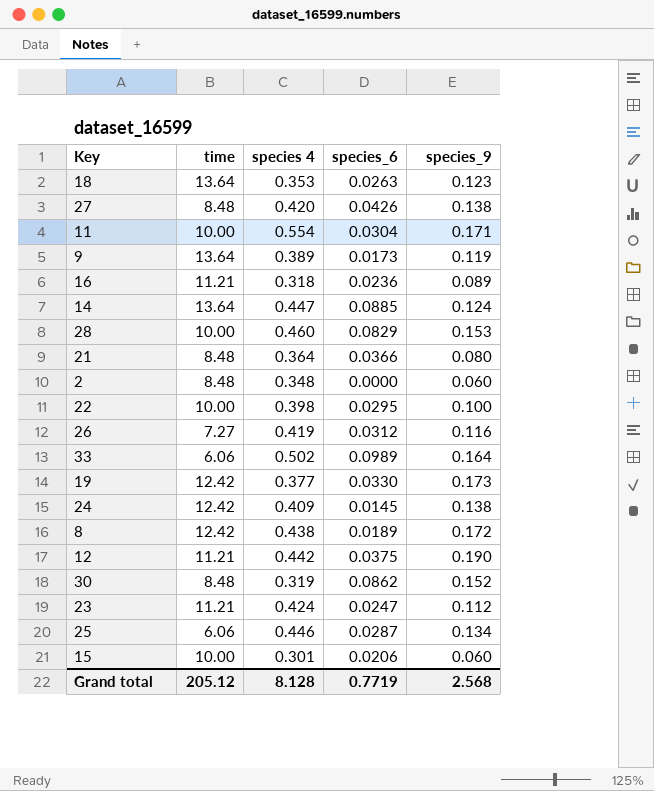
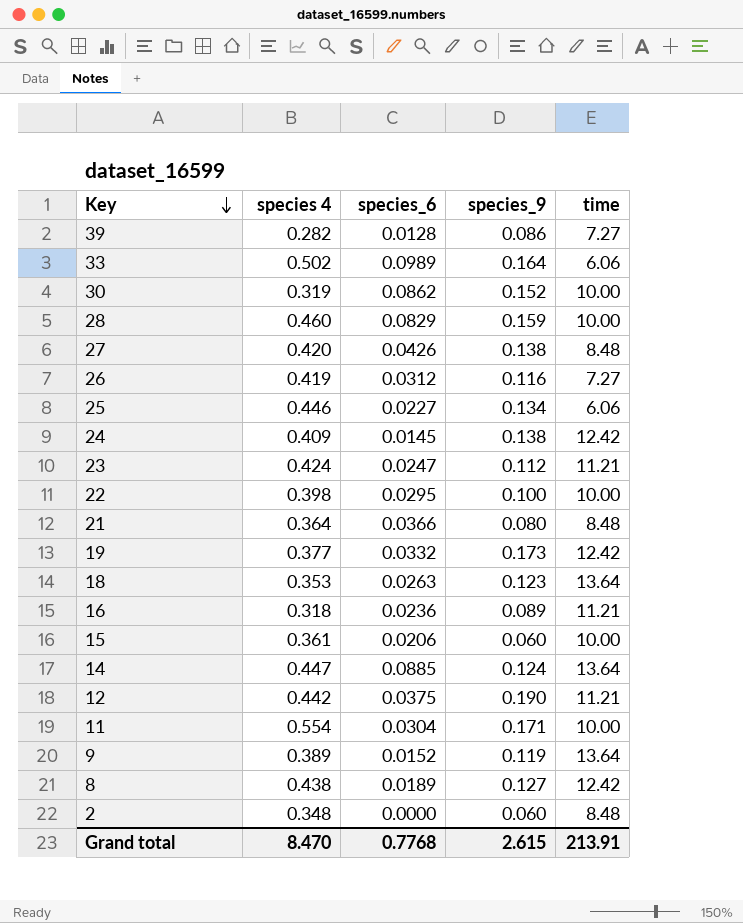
row order: none -> Key descending
column time | position: 2 -> 5
row 39: none -> 0.282 | 0.0128 | 0.086 | 7.27
30 | time: 8.48 -> 10.00
28 | species_9: 0.153 -> 0.159
25 | species_6: 0.0287 -> 0.0227
19 | species_6: 0.0330 -> 0.0332
15 | species 4: 0.301 -> 0.361
9 | species_6: 0.0173 -> 0.0152
8 | species_9: 0.172 -> 0.127
Grand total | species 4: 8.128 -> 8.470
Grand total | species_6: 0.7719 -> 0.7768
Grand total | species_9: 2.568 -> 2.615
Grand total | time: 205.12 -> 213.91

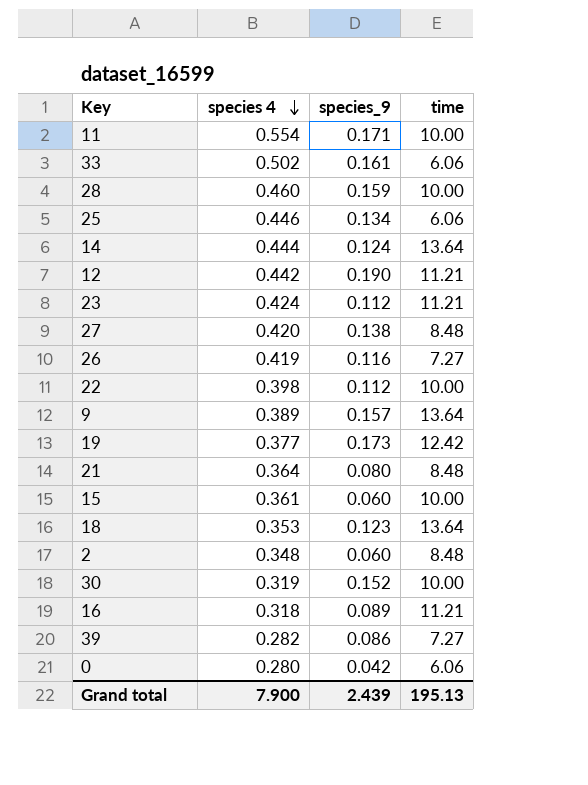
row order: Key descending -> species 4 descending
column species_6 | position: 3 -> none
row 24: 0.409 | 0.0145 | 0.138 | 12.42 -> none
row 8: 0.438 | 0.0189 | 0.127 | 12.42 -> none
33 | species_9: 0.164 -> 0.161
14 | species 4: 0.447 -> 0.444
22 | species_9: 0.100 -> 0.112
9 | species_9: 0.119 -> 0.157
row 0: none -> 0.280 | 0.042 | 6.06
Grand total | species 4: 8.470 -> 7.900
Grand total | species_9: 2.615 -> 2.439
Grand total | time: 213.91 -> 195.13

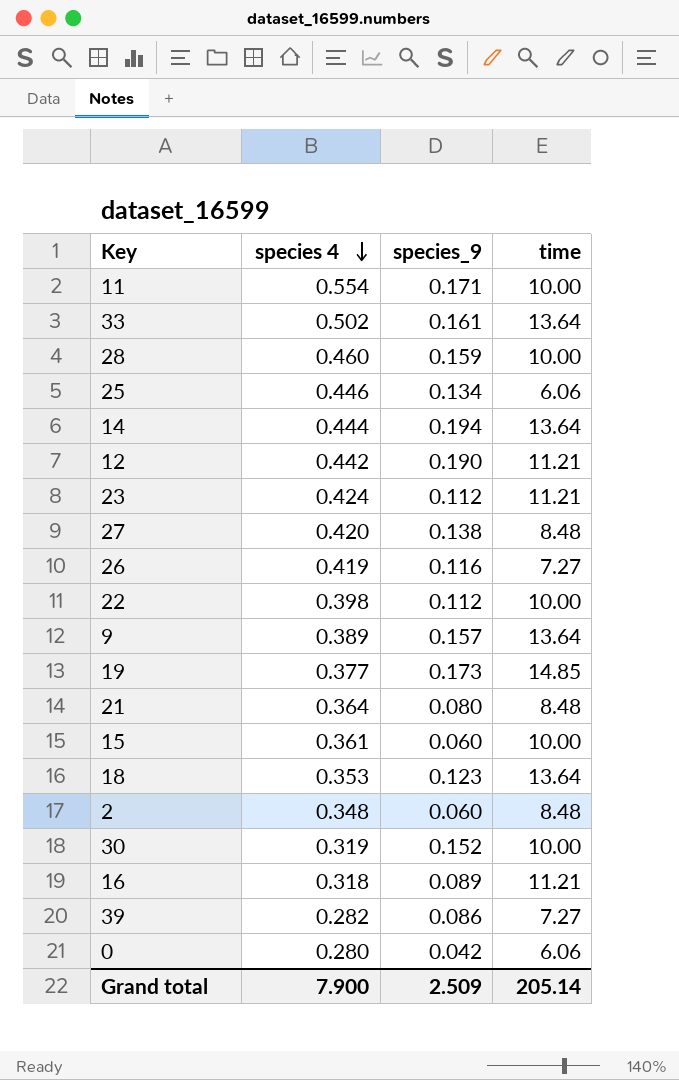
33 | time: 6.06 -> 13.64
14 | species_9: 0.124 -> 0.194
19 | time: 12.42 -> 14.85
Grand total | species_9: 2.439 -> 2.509
Grand total | time: 195.13 -> 205.14

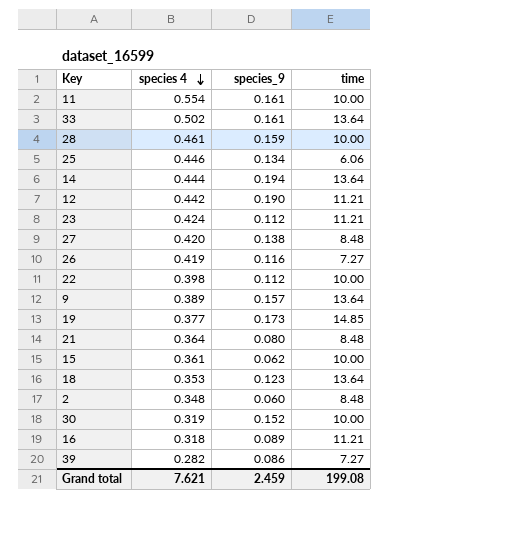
row 0: 0.280 | 0.042 | 6.06 -> none
11 | species_9: 0.171 -> 0.161
28 | species 4: 0.460 -> 0.461
15 | species_9: 0.060 -> 0.062
Grand total | species 4: 7.900 -> 7.621
Grand total | species_9: 2.509 -> 2.459
Grand total | time: 205.14 -> 199.08

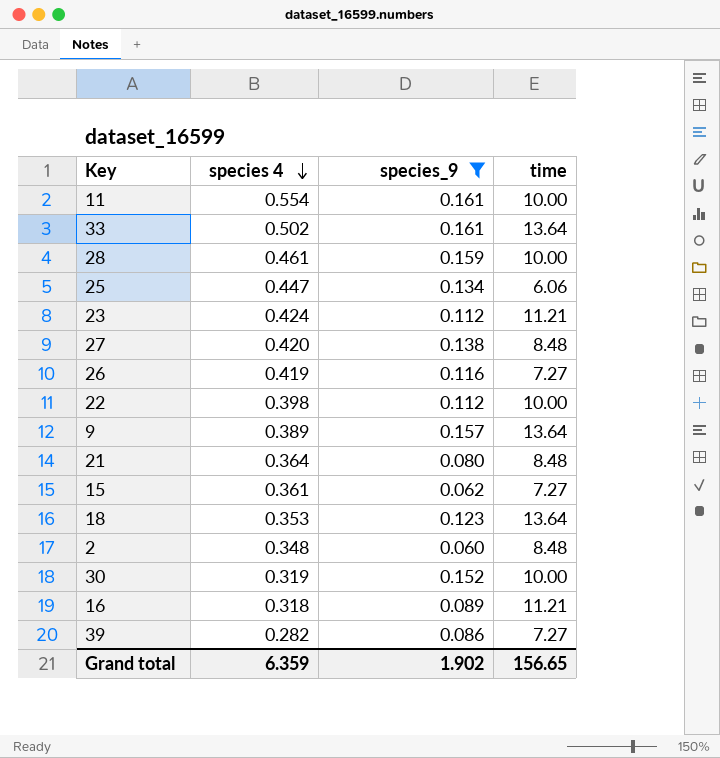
filter: none -> species_9 <= 0.161
25 | species 4: 0.446 -> 0.447
15 | time: 10.00 -> 7.27
Grand total | species 4: 7.621 -> 6.359
Grand total | species_9: 2.459 -> 1.902
Grand total | time: 199.08 -> 156.65

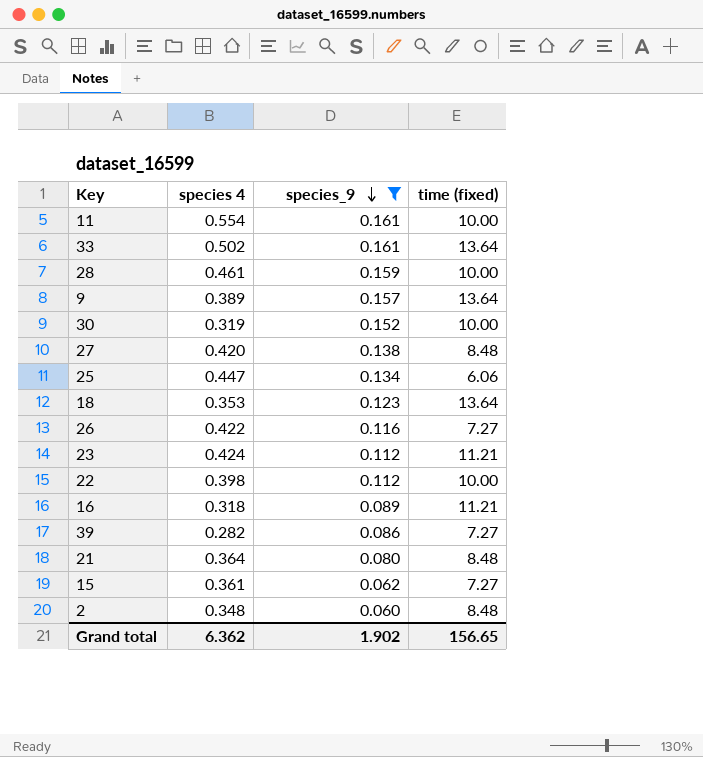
row order: species 4 descending -> species_9 descending
column name: time -> time (fixed)
26 | species 4: 0.419 -> 0.422
Grand total | species 4: 6.359 -> 6.362

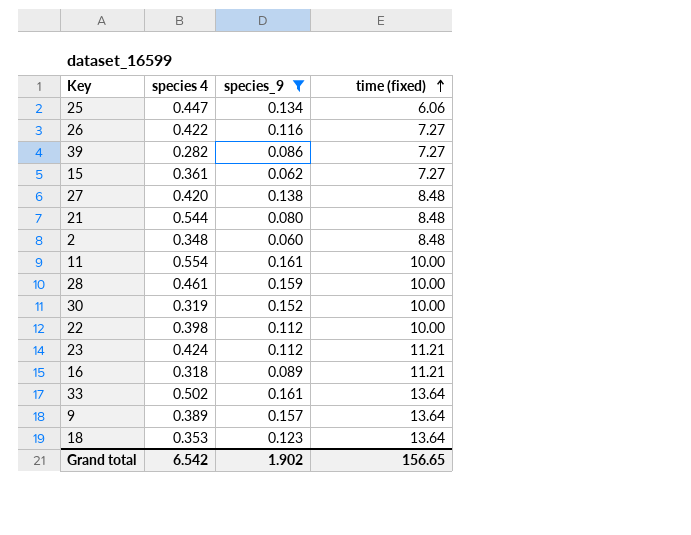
row order: species_9 descending -> time (fixed) ascending
21 | species 4: 0.364 -> 0.544
Grand total | species 4: 6.362 -> 6.542

